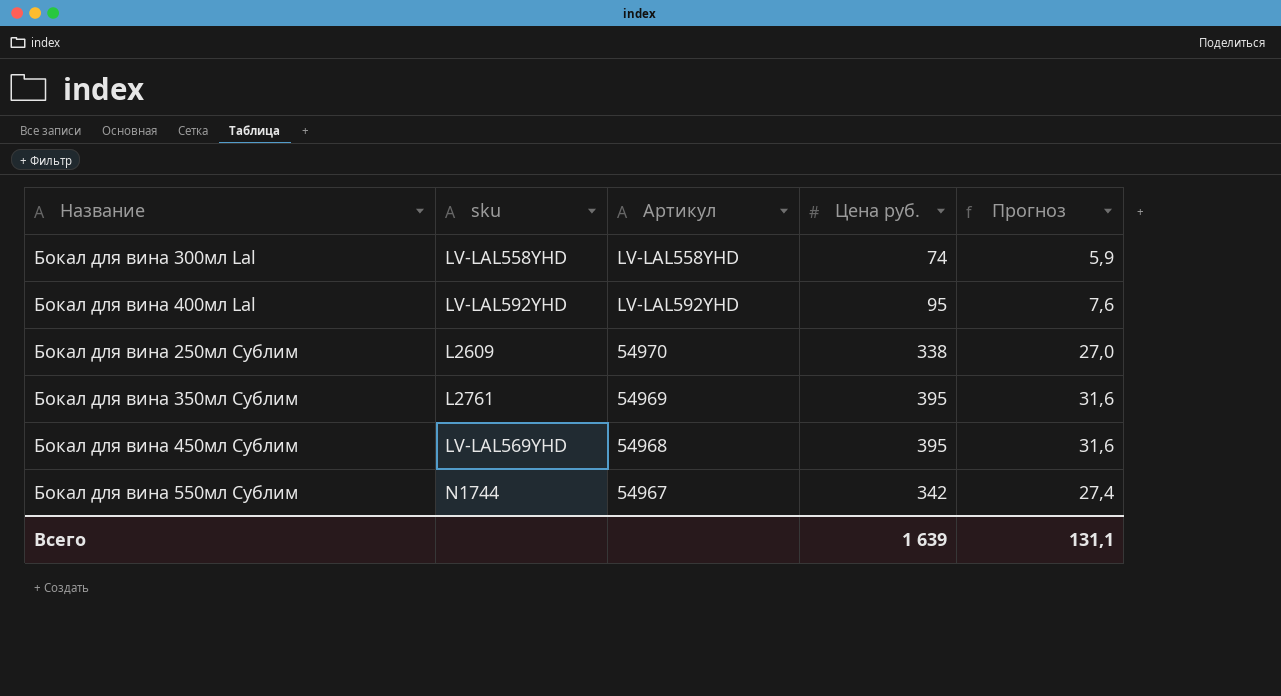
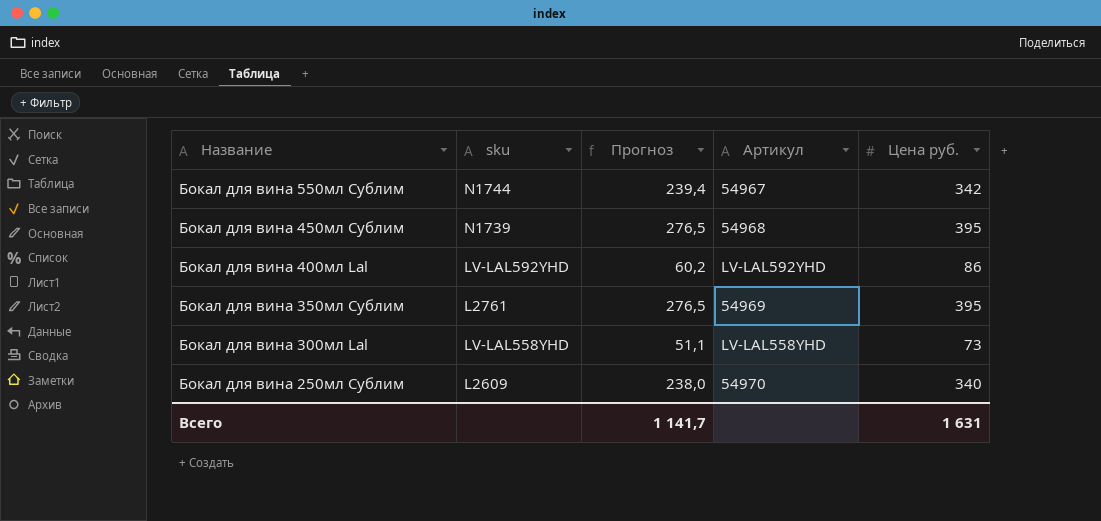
row order: none -> Название descending
column Прогноз | formula: [Цена руб.] * 0,08 -> [Цена руб.] * 0,7
column Прогноз | position: 5 -> 3
Бокал для вина 450мл Сублим | sku: LV-LAL569YHD -> N1739
Бокал для вина 400мл Lal | Цена руб.: 95 -> 86
Бокал для вина 300мл Lal | Цена руб.: 74 -> 73
Бокал для вина 250мл Сублим | Цена руб.: 338 -> 340
Всего | Прогноз: 131,1 -> 1 141,7
Всего | Цена руб.: 1 639 -> 1 631

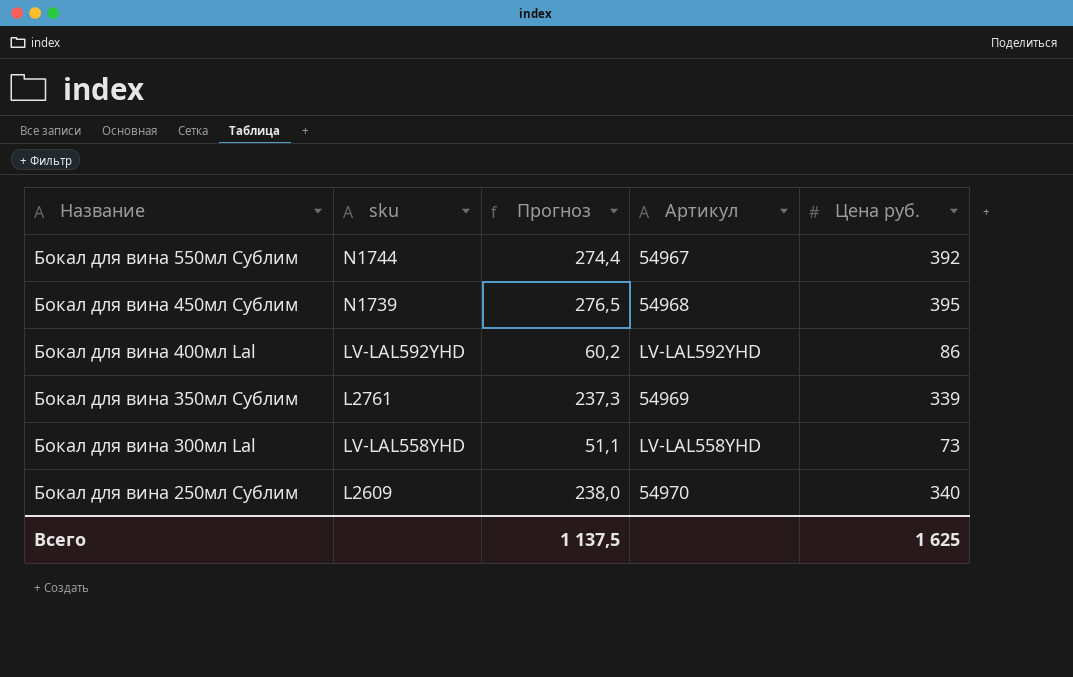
Бокал для вина 550мл Сублим | Прогноз: 239,4 -> 274,4
Бокал для вина 550мл Сублим | Цена руб.: 342 -> 392
Бокал для вина 350мл Сублим | Прогноз: 276,5 -> 237,3
Бокал для вина 350мл Сублим | Цена руб.: 395 -> 339
Всего | Прогноз: 1 141,7 -> 1 137,5
Всего | Цена руб.: 1 631 -> 1 625

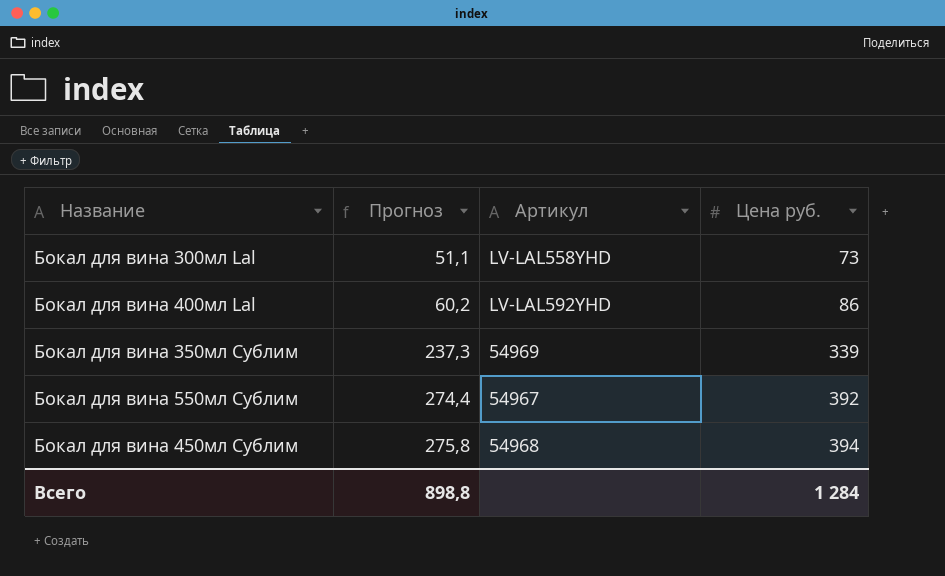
row order: Название descending -> Прогноз ascending
column sku | position: 2 -> none
row Бокал для вина 250мл Сублим: L2609 | 238,0 | 54970 | 340 -> none
Бокал для вина 450мл Сублим | Прогноз: 276,5 -> 275,8
Бокал для вина 450мл Сублим | Цена руб.: 395 -> 394
Всего | Прогноз: 1 137,5 -> 898,8
Всего | Цена руб.: 1 625 -> 1 284

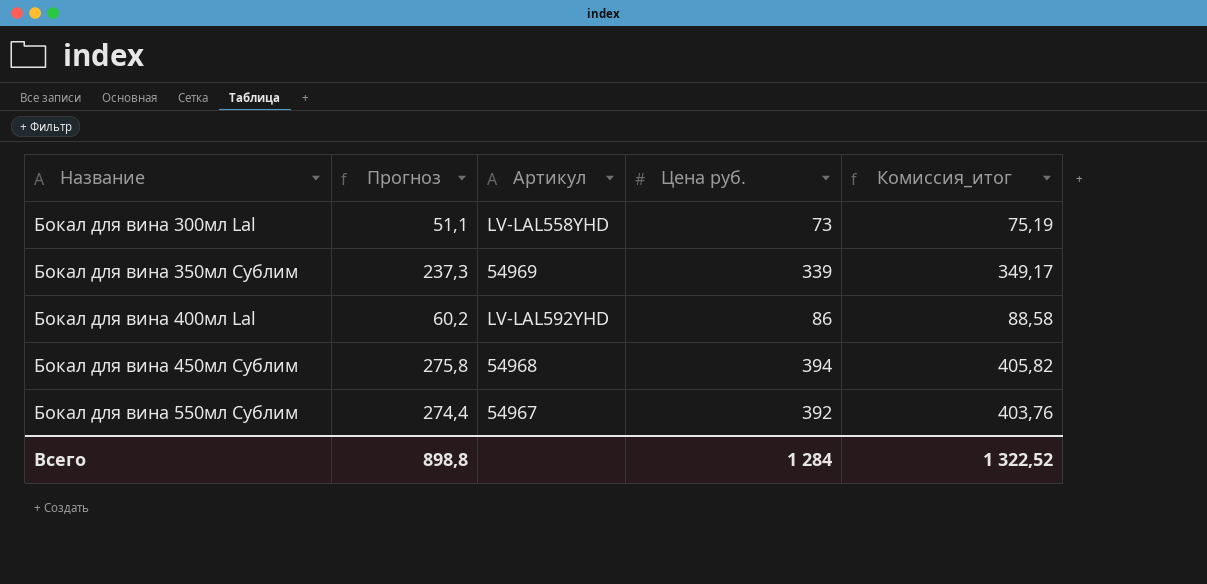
row order: Прогноз ascending -> Название ascending
column Комиссия_итог | formula: none -> [Цена руб.] * 1,03

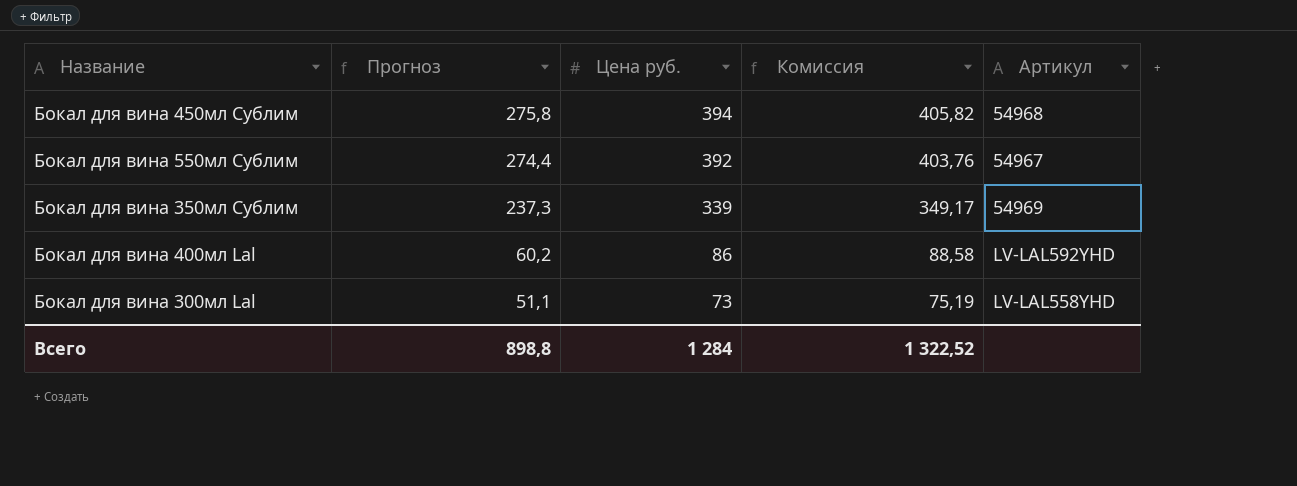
row order: Название ascending -> Прогноз descending
column name: Комиссия_итог -> Комиссия
column Артикул | position: 3 -> 5

